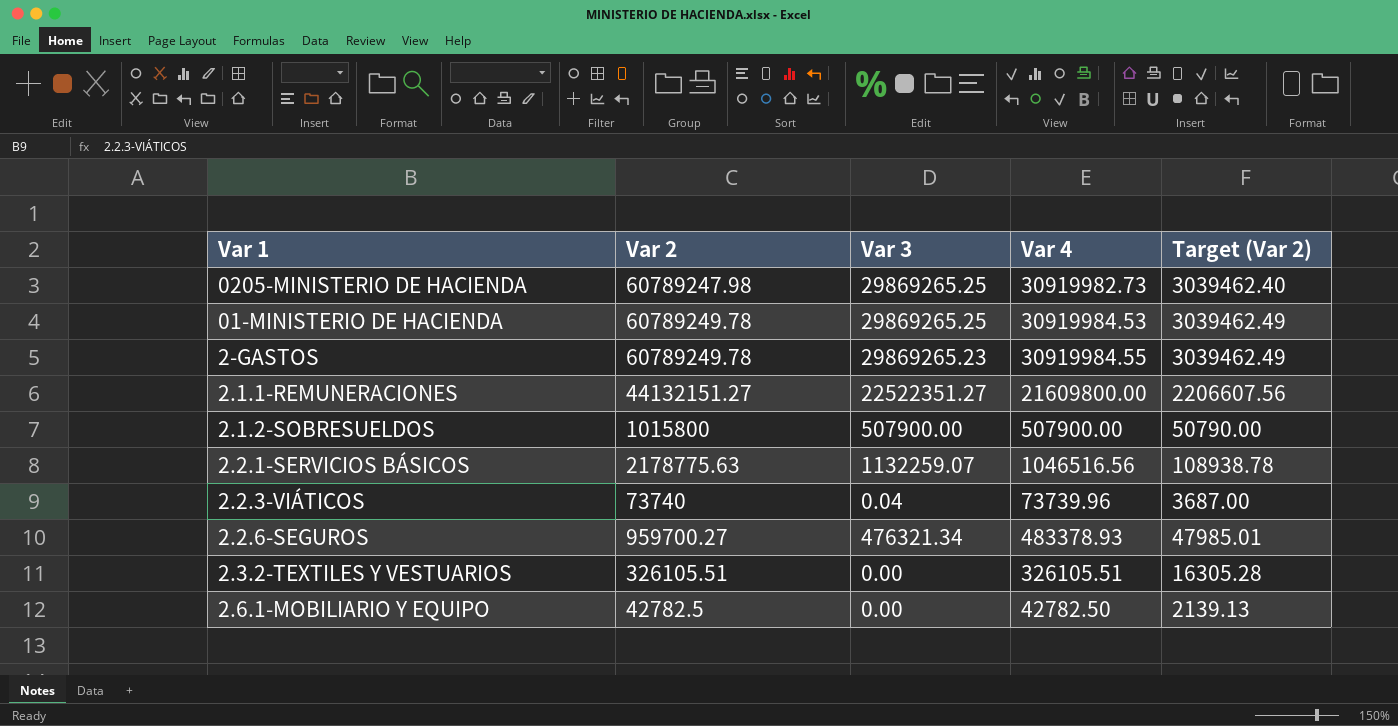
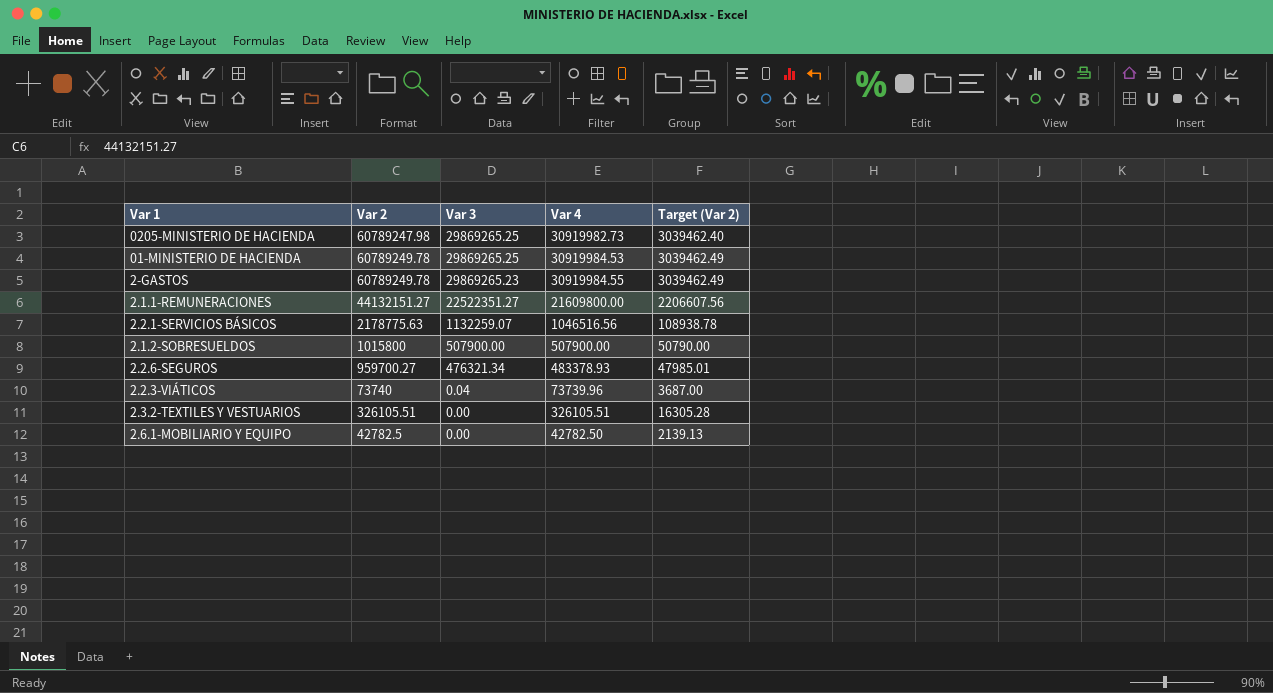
row order: none -> Var 3 descending

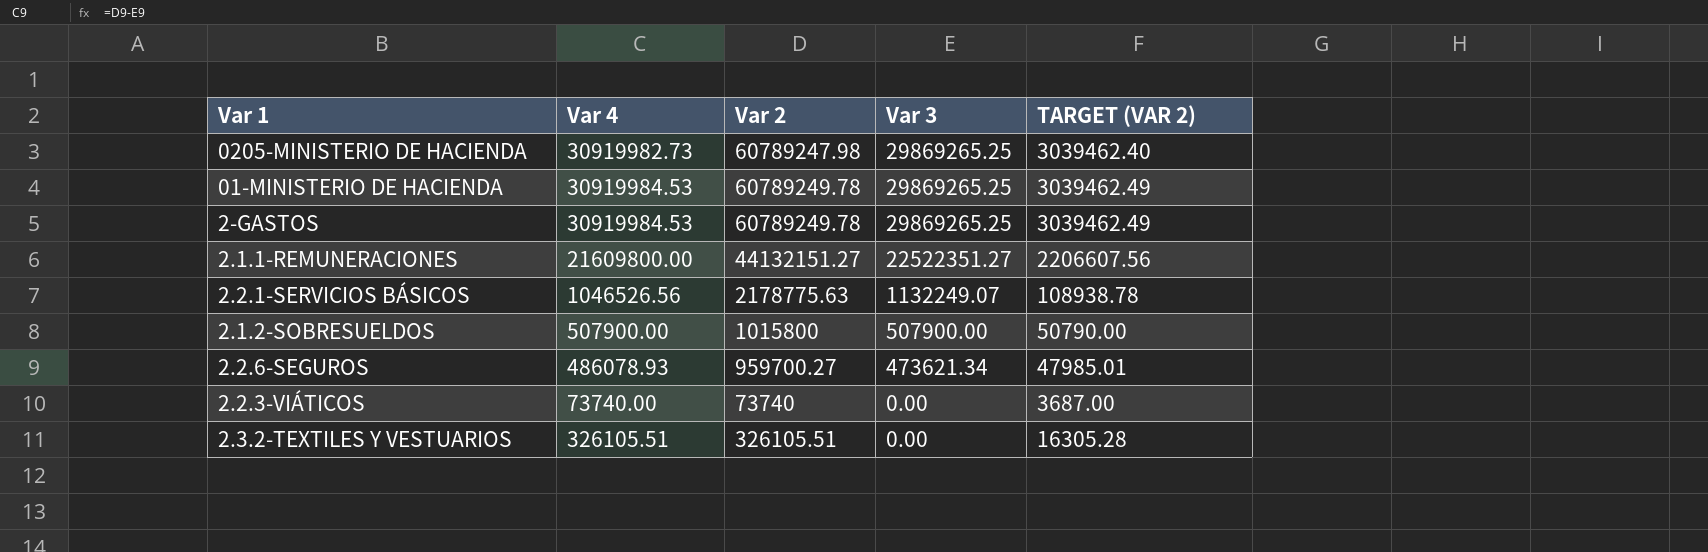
column Var 4 | position: 4 -> 2
column name: Target (Var 2) -> TARGET (VAR 2)
row 2.6.1-MOBILIARIO Y EQUIPO: 42782.5 | 0.00 | 42782.50 | 2139.13 -> none
2-GASTOS | Var 4: 30919984.55 -> 30919984.53
2-GASTOS | Var 3: 29869265.23 -> 29869265.25
2.2.1-SERVICIOS BÁSICOS | Var 4: 1046516.56 -> 1046526.56
2.2.1-SERVICIOS BÁSICOS | Var 3: 1132259.07 -> 1132249.07
2.2.6-SEGUROS | Var 4: 483378.93 -> 486078.93
2.2.6-SEGUROS | Var 3: 476321.34 -> 473621.34
2.2.3-VIÁTICOS | Var 4: 73739.96 -> 73740.00
2.2.3-VIÁTICOS | Var 3: 0.04 -> 0.00

